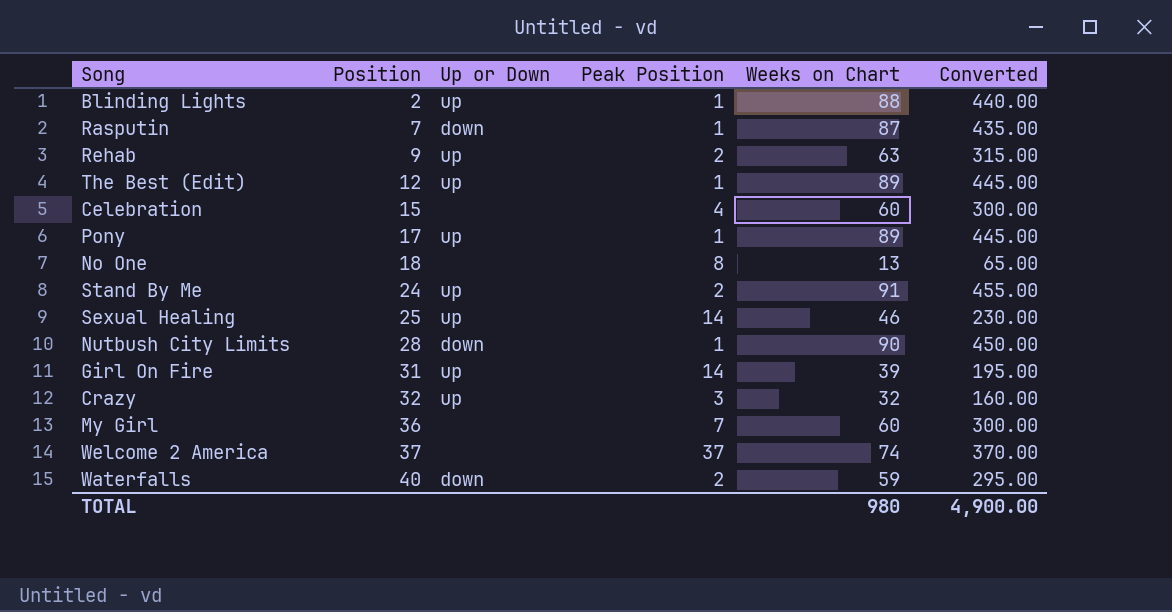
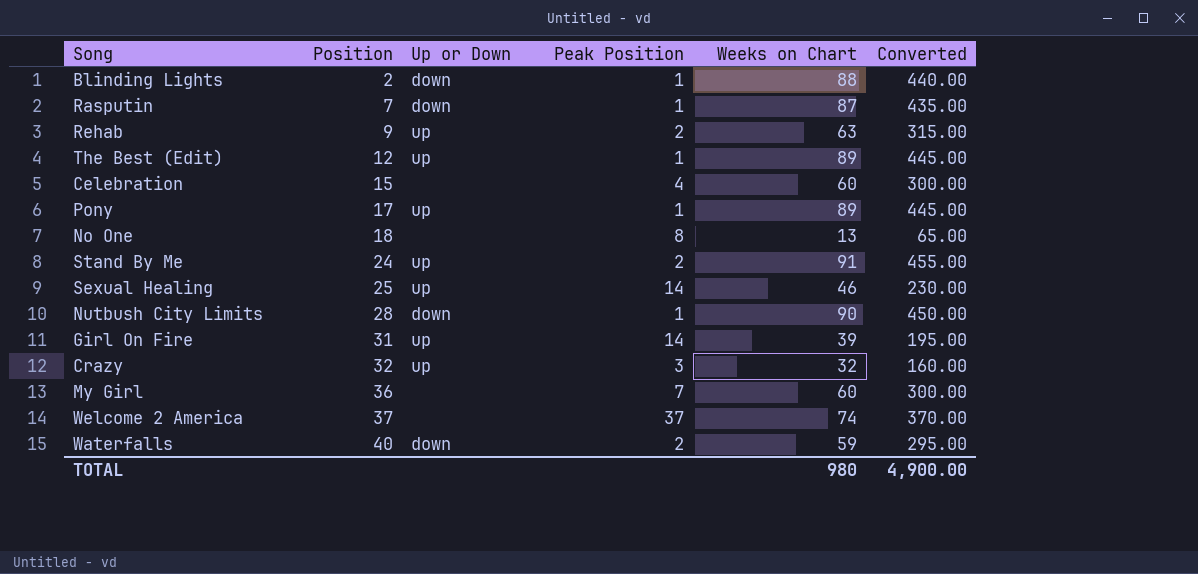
Blinding Lights | Up or Down: up -> down

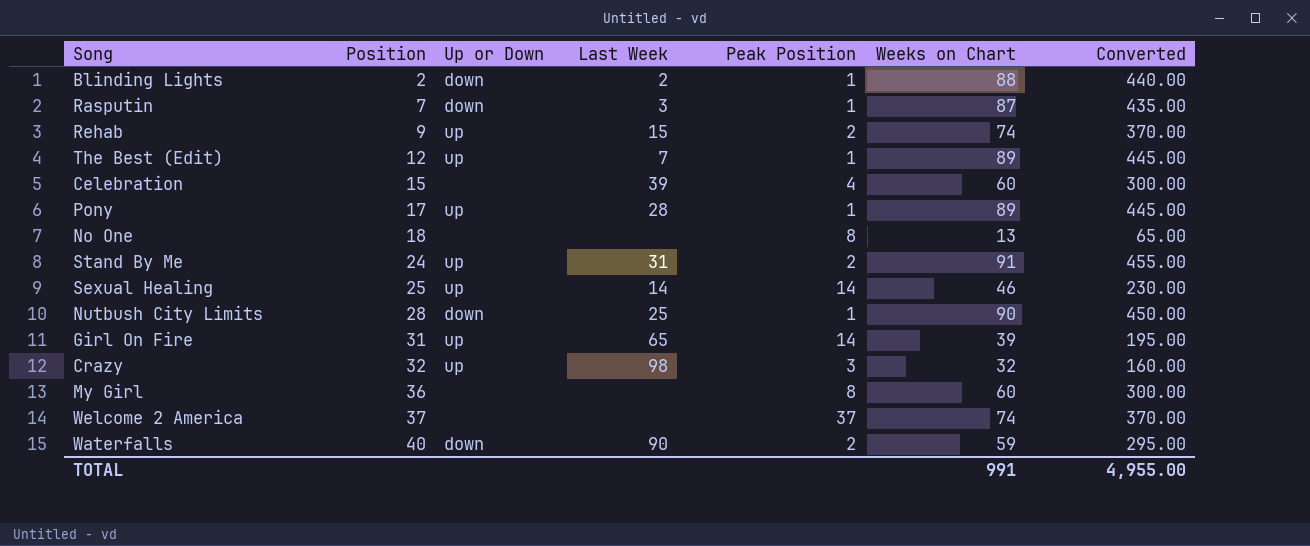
column Last Week | position: none -> 4
Rehab | Weeks on Chart: 63 -> 74
Rehab | Converted: 315.00 -> 370.00
My Girl | Peak Position: 7 -> 8
TOTAL | Weeks on Chart: 980 -> 991
TOTAL | Converted: 4,900.00 -> 4,955.00

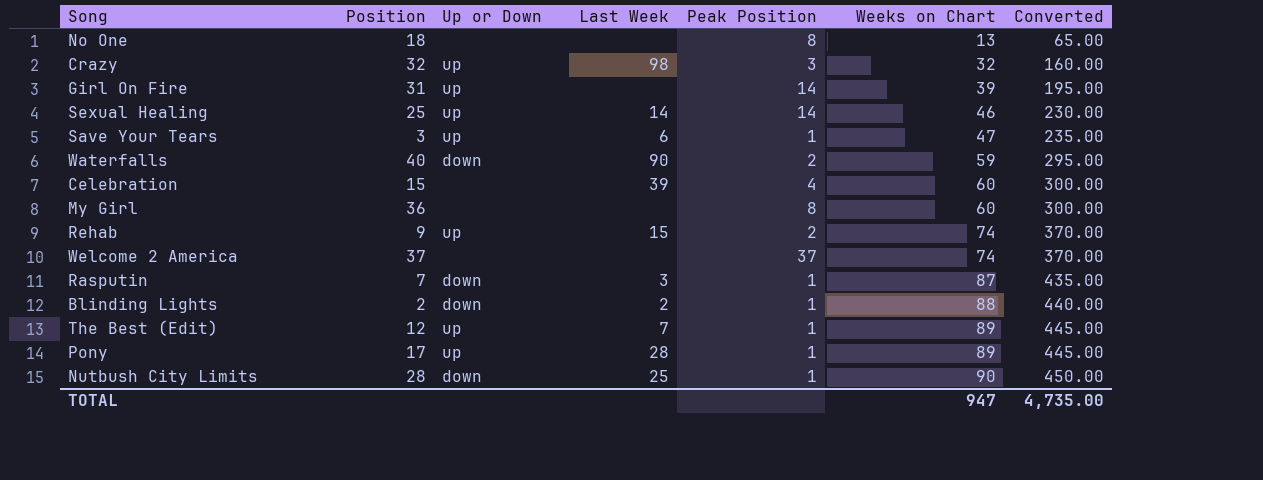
row order: Position ascending -> Weeks on Chart ascending
row Stand By Me: 24 | up | 31 | 2 | 91 | 455.00 -> none
Girl On Fire | Last Week: 65 -> none
row Save Your Tears: none -> 3 | up | 6 | 1 | 47 | 235.00
TOTAL | Weeks on Chart: 991 -> 947
TOTAL | Converted: 4,955.00 -> 4,735.00

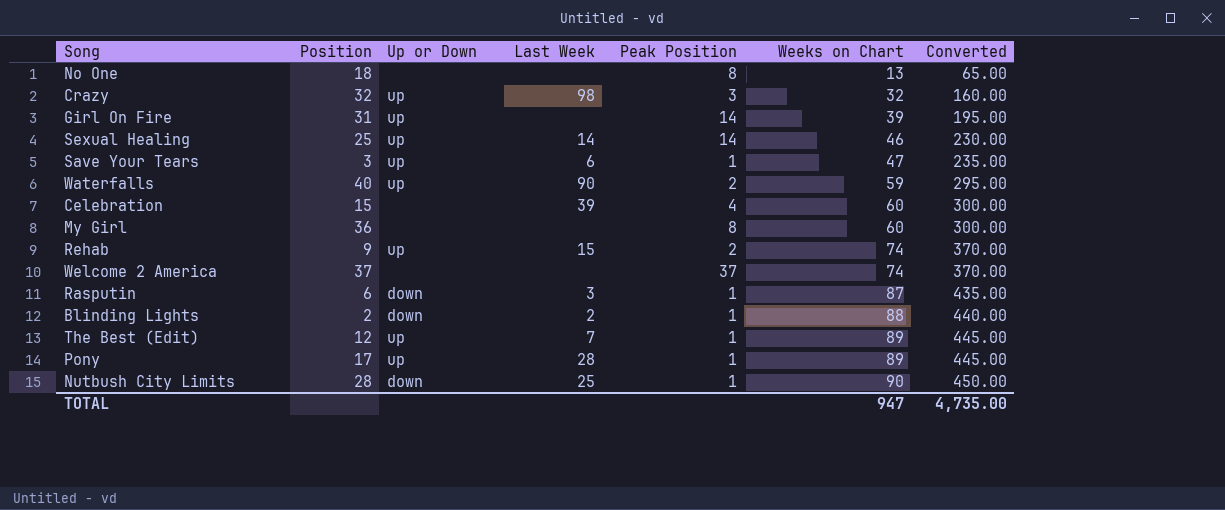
Waterfalls | Up or Down: down -> up
Rasputin | Position: 7 -> 6

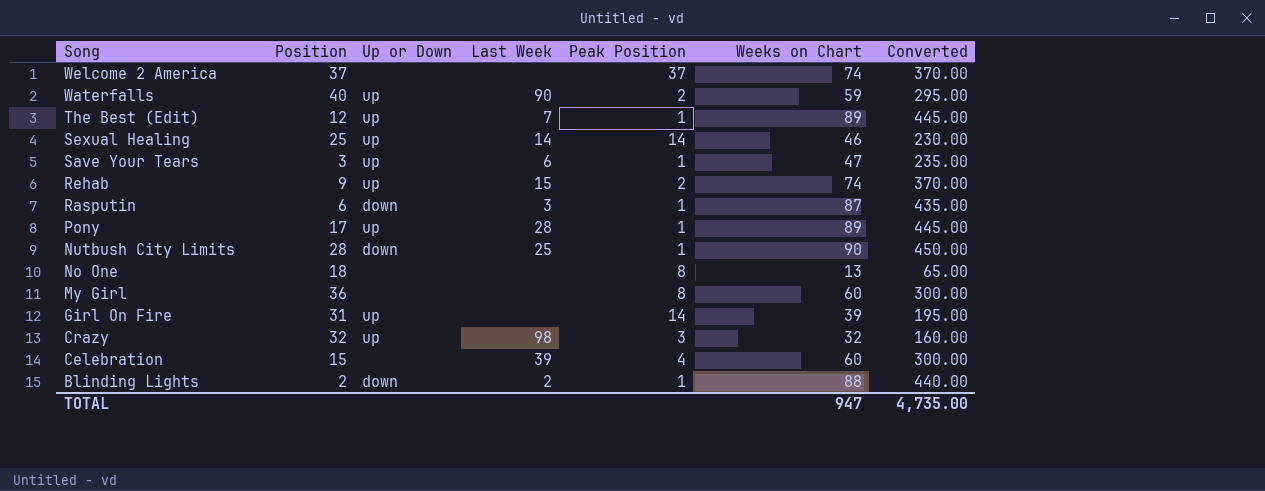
row order: Weeks on Chart ascending -> Song descending

